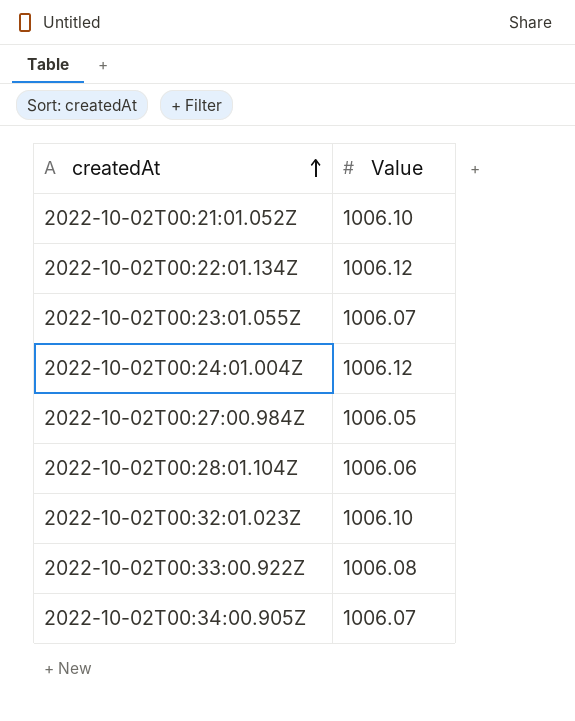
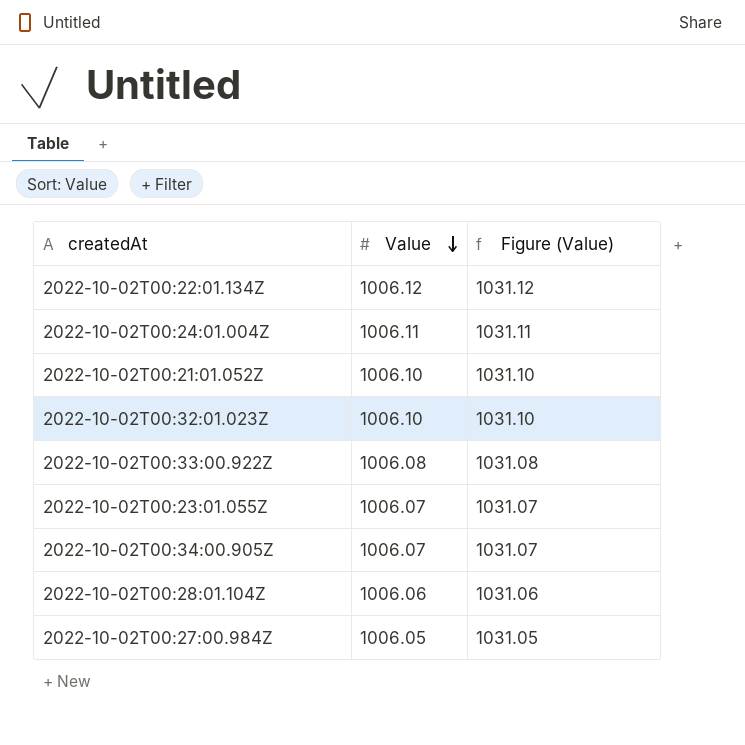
row order: createdAt ascending -> Value descending
column Figure (Value) | formula: none -> [Value] + 25
2022-10-02T00:24:01.004Z | Value: 1006.12 -> 1006.11

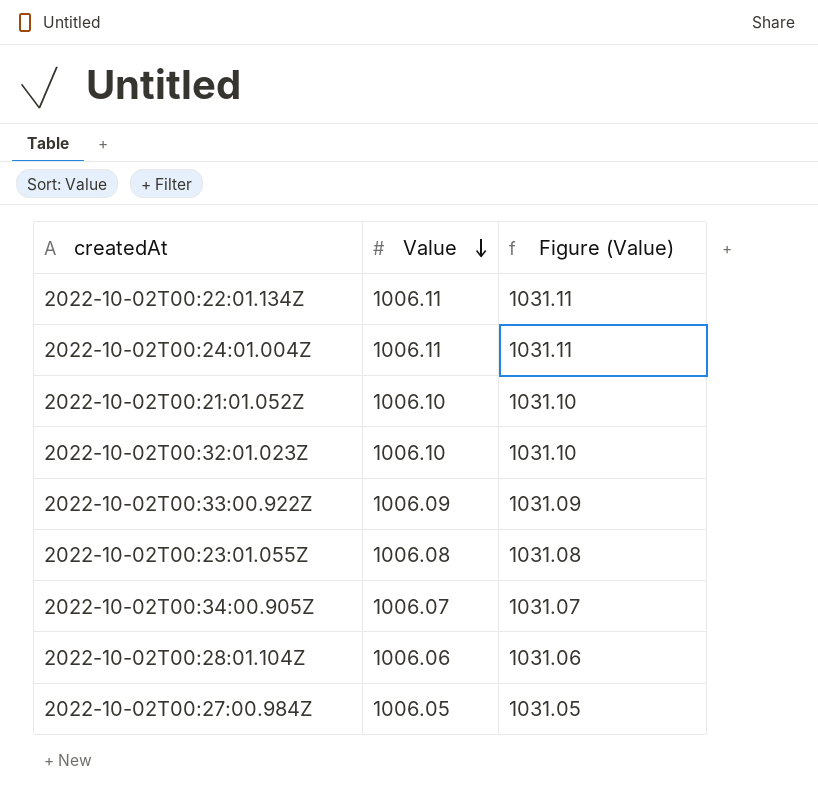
2022-10-02T00:22:01.134Z | Value: 1006.12 -> 1006.11
2022-10-02T00:22:01.134Z | Figure (Value): 1031.12 -> 1031.11
2022-10-02T00:33:00.922Z | Value: 1006.08 -> 1006.09
2022-10-02T00:33:00.922Z | Figure (Value): 1031.08 -> 1031.09
2022-10-02T00:23:01.055Z | Value: 1006.07 -> 1006.08
2022-10-02T00:23:01.055Z | Figure (Value): 1031.07 -> 1031.08

